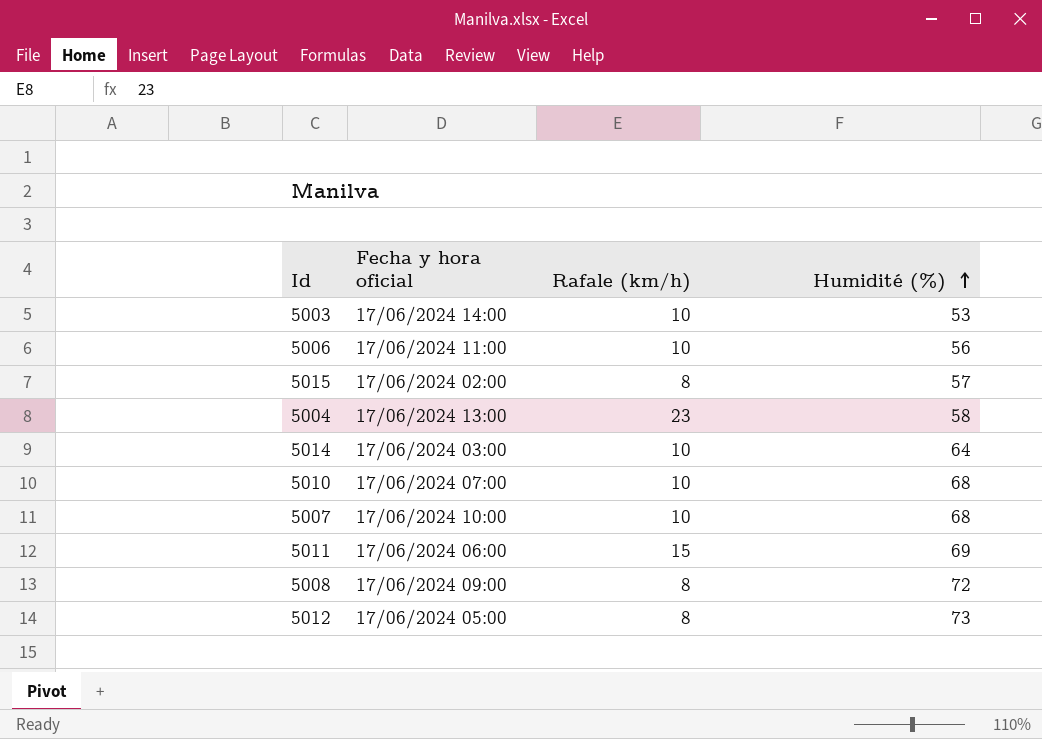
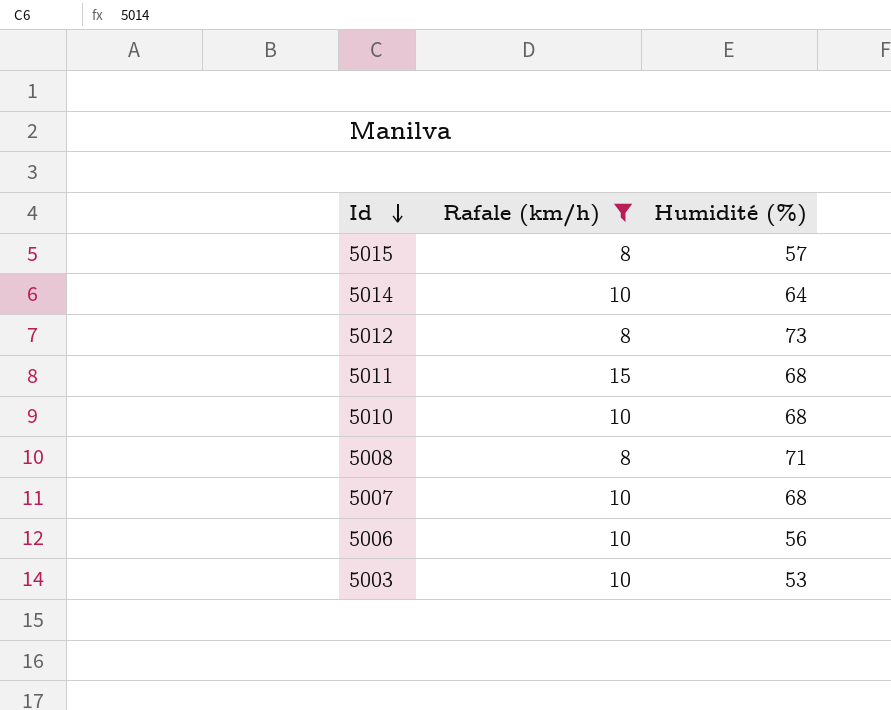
filter: none -> Rafale (km/h) != 23
row order: Humidité (%) ascending -> Id descending
column Fecha y hora oficial | position: 2 -> none
5011 | Humidité (%): 69 -> 68
5008 | Humidité (%): 72 -> 71

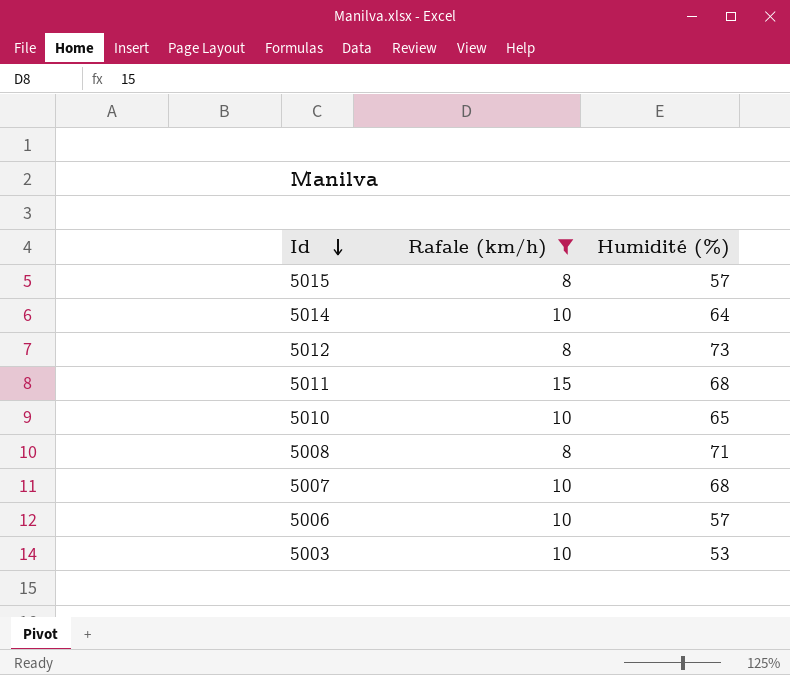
5010 | Humidité (%): 68 -> 65
5006 | Humidité (%): 56 -> 57

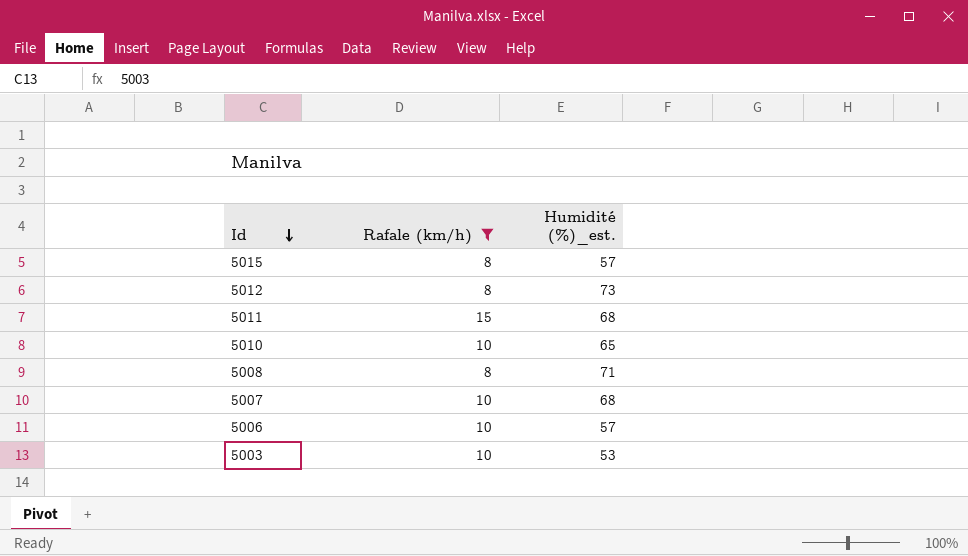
column name: Humidité (%) -> Humidité (%)_est.
row 5014: 10 | 64 -> none

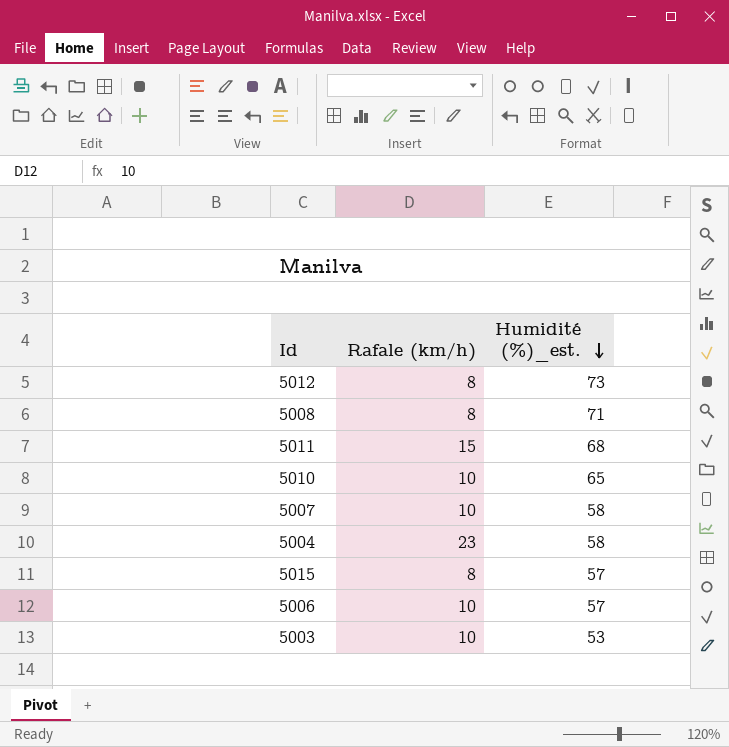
filter: Rafale (km/h) != 23 -> none
row order: Id descending -> Humidité (%)_est. descending
5007 | Humidité (%)_est.: 68 -> 58

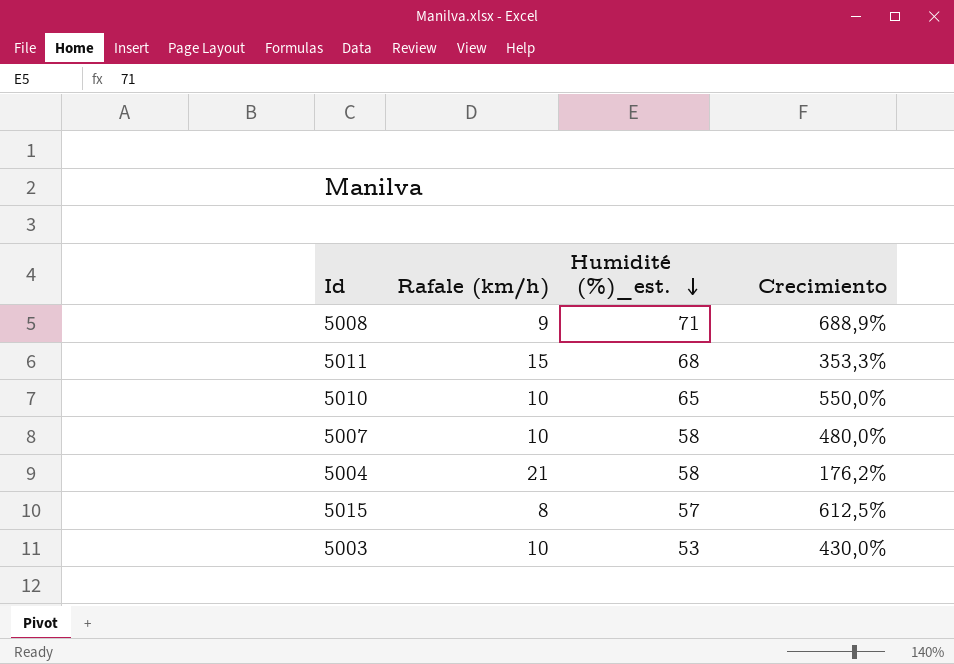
column Crecimiento | formula: none -> ([Humidité (%)_est.] - [Rafale (km/h)]) / [Rafale (km/h)]
row 5012: 8 | 73 -> none
row 5006: 10 | 57 -> none
5008 | Rafale (km/h): 8 -> 9
5004 | Rafale (km/h): 23 -> 21

